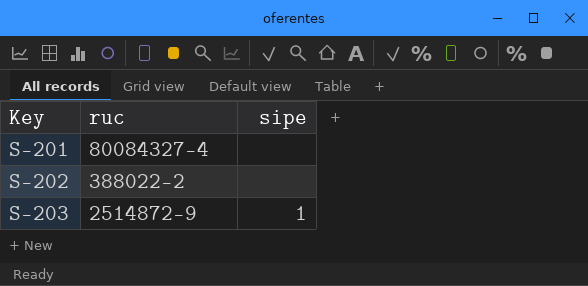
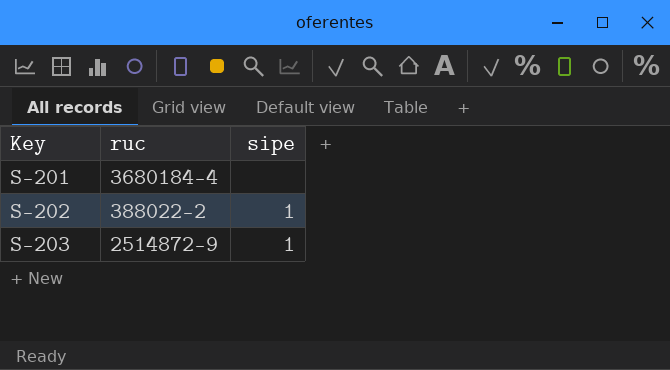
S-201 | ruc: 80084327-4 -> 3680184-4
S-202 | sipe: none -> 1

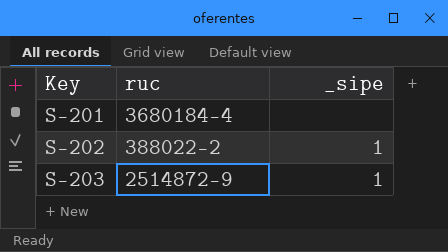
column name: sipe -> _sipe

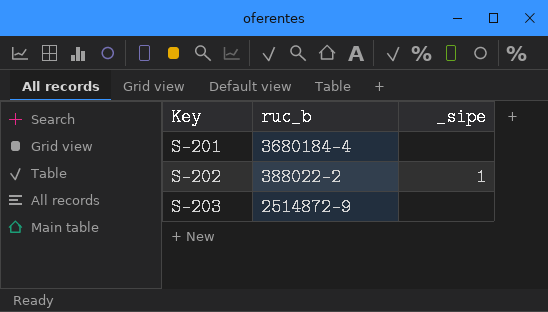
column name: ruc -> ruc_b
S-203 | _sipe: 1 -> none

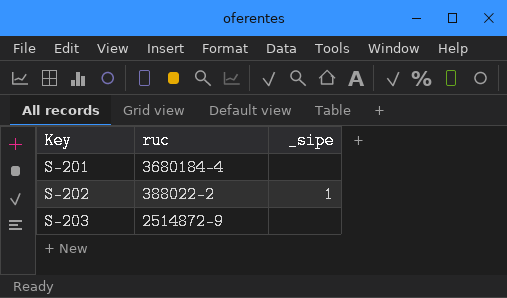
column name: ruc_b -> ruc

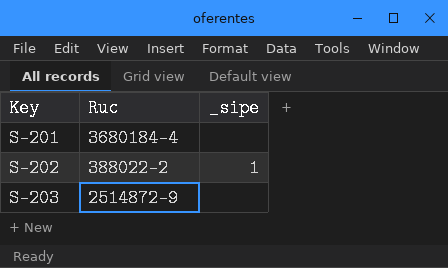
column name: ruc -> Ruc

